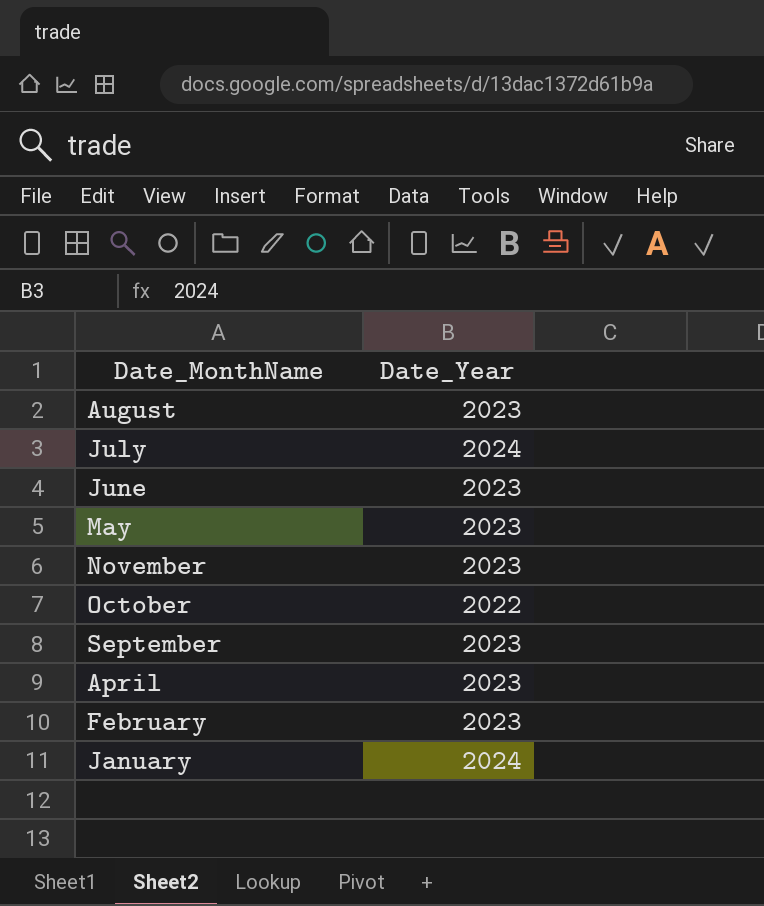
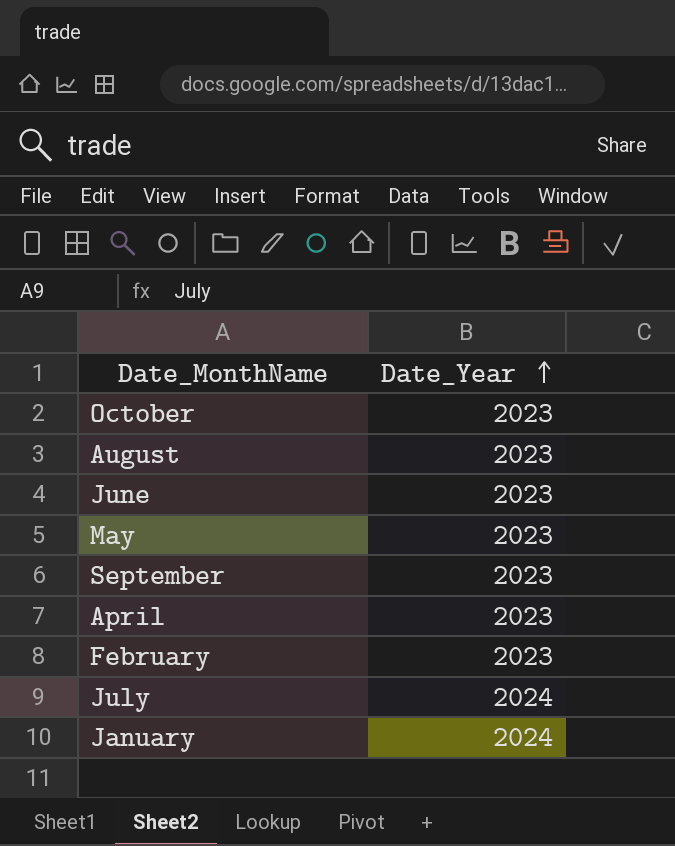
row order: none -> Date_Year ascending
row November: 2023 -> none
October | Date_Year: 2022 -> 2023

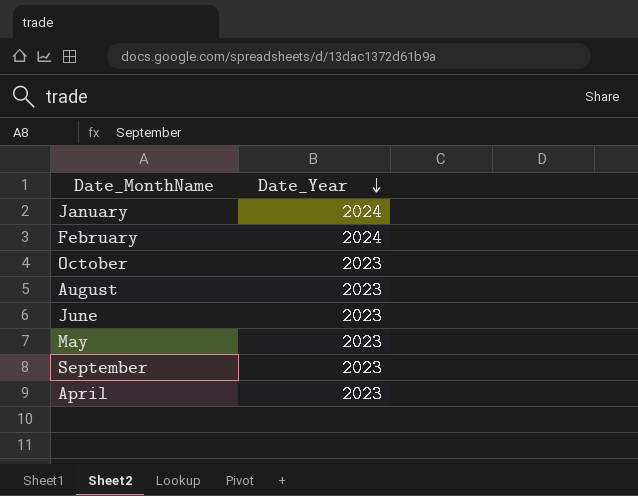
row order: Date_Year ascending -> Date_Year descending
row July: 2024 -> none
February | Date_Year: 2023 -> 2024

